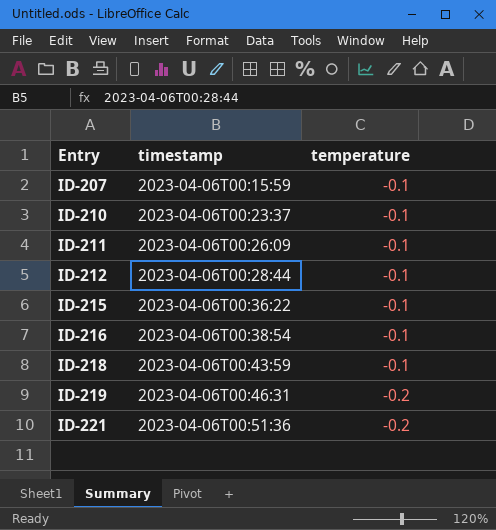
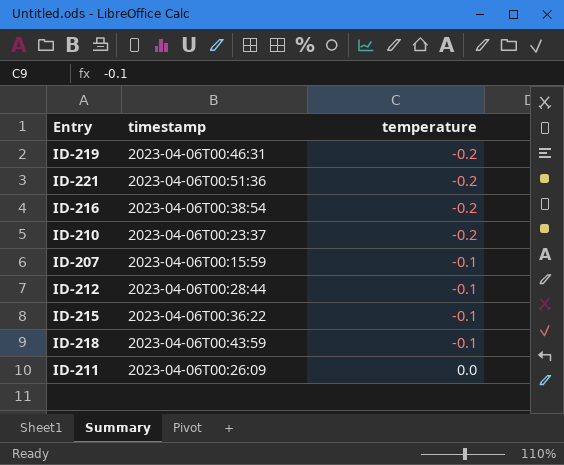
row order: Entry ascending -> temperature ascending
ID-216 | temperature: -0.1 -> -0.2
ID-210 | temperature: -0.1 -> -0.2
ID-211 | temperature: -0.1 -> 0.0

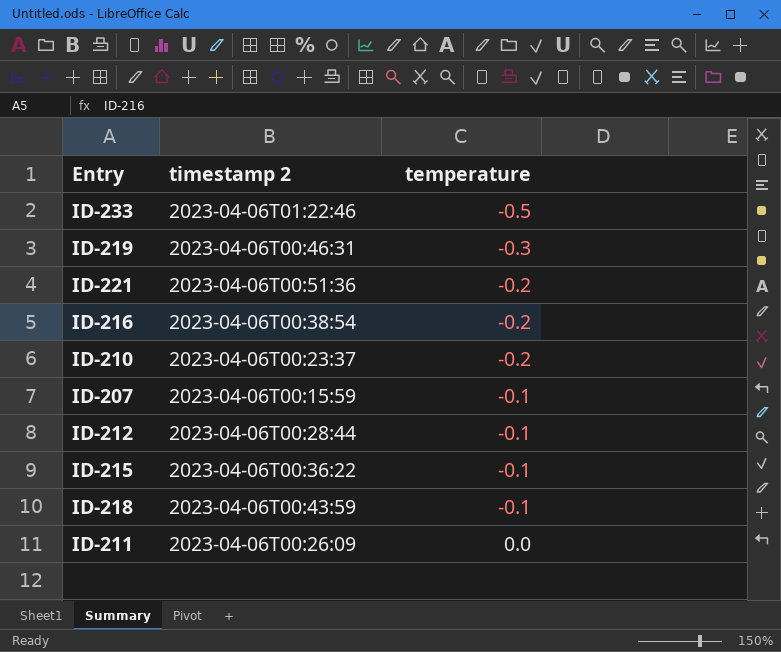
column name: timestamp -> timestamp 2
row ID-233: none -> 2023-04-06T01:22:46 | -0.5
ID-219 | temperature: -0.2 -> -0.3

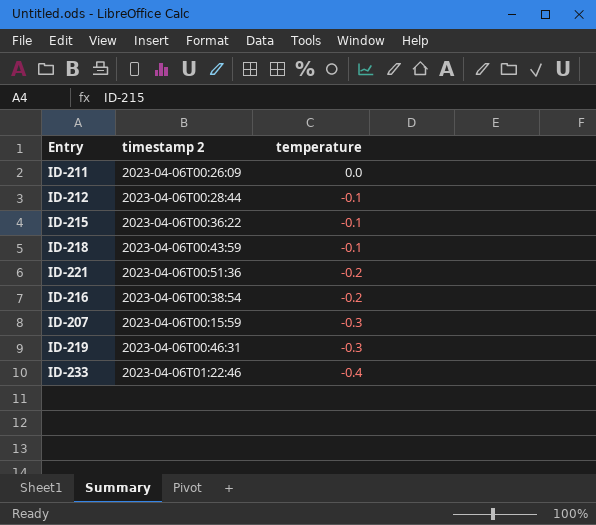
row order: temperature ascending -> temperature descending
row ID-210: 2023-04-06T00:23:37 | -0.2 -> none
ID-207 | temperature: -0.1 -> -0.3
ID-233 | temperature: -0.5 -> -0.4

